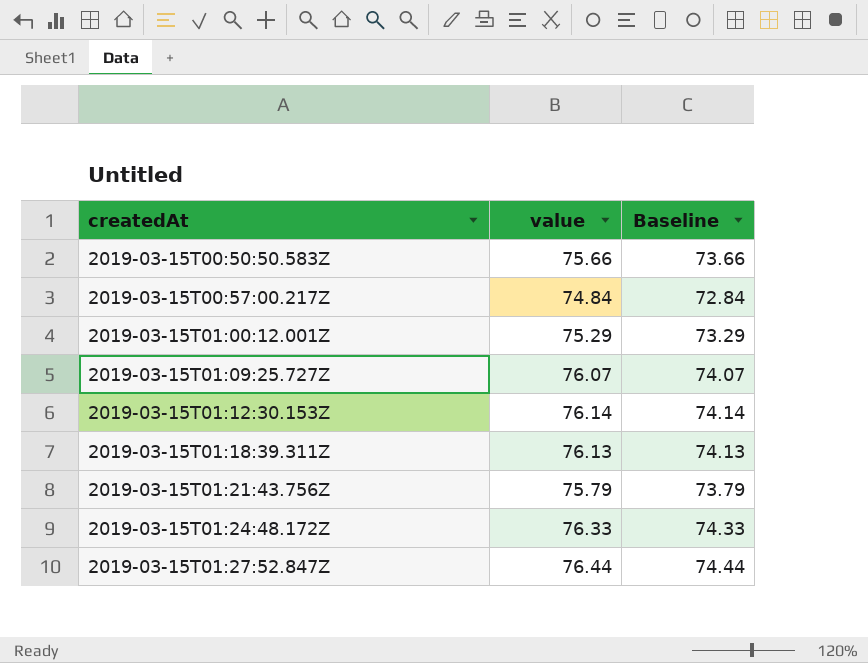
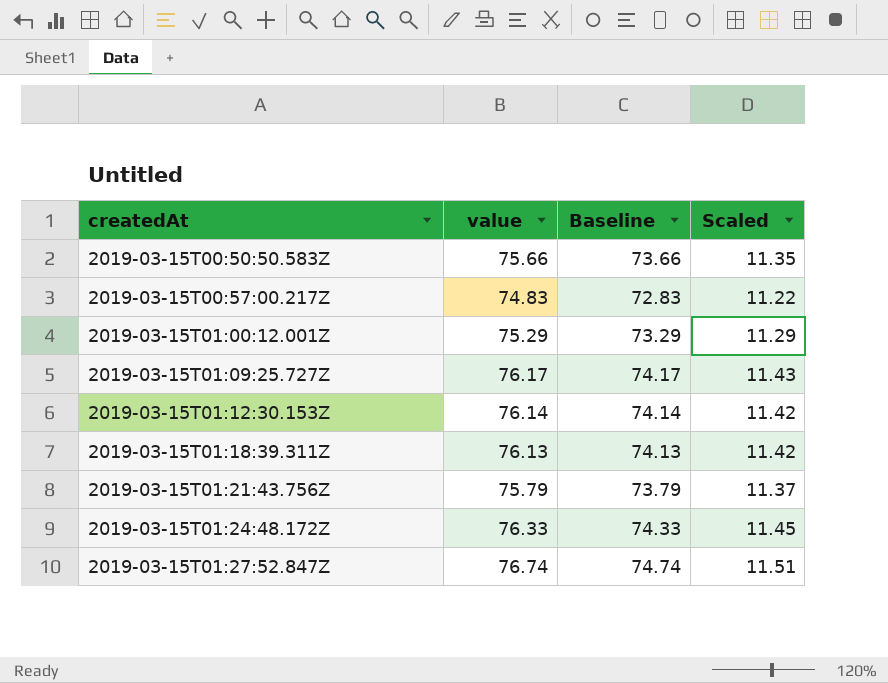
column Scaled | formula: none -> [value] * 0.15
2019-03-15T00:57:00.217Z | value: 74.84 -> 74.83
2019-03-15T00:57:00.217Z | Baseline: 72.84 -> 72.83
2019-03-15T01:09:25.727Z | value: 76.07 -> 76.17
2019-03-15T01:09:25.727Z | Baseline: 74.07 -> 74.17
2019-03-15T01:27:52.847Z | value: 76.44 -> 76.74
2019-03-15T01:27:52.847Z | Baseline: 74.44 -> 74.74

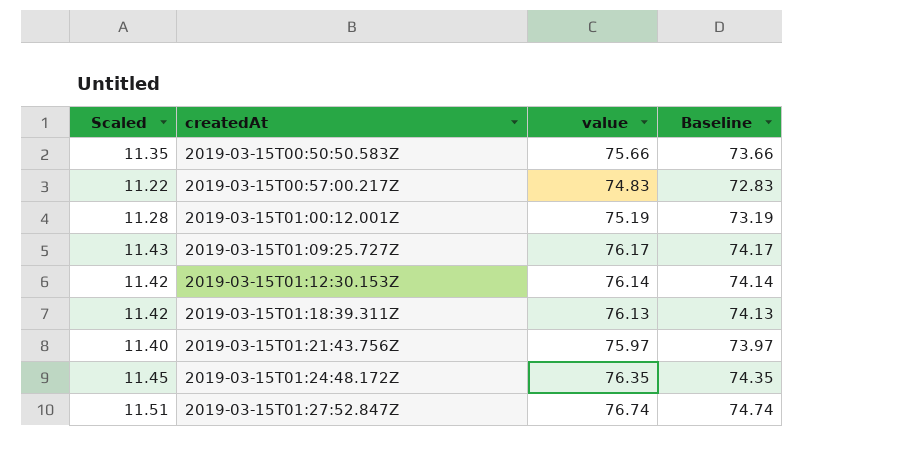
column Scaled | position: 4 -> 1
2019-03-15T01:00:12.001Z | Scaled: 11.29 -> 11.28
2019-03-15T01:00:12.001Z | value: 75.29 -> 75.19
2019-03-15T01:00:12.001Z | Baseline: 73.29 -> 73.19
2019-03-15T01:21:43.756Z | Scaled: 11.37 -> 11.40
2019-03-15T01:21:43.756Z | value: 75.79 -> 75.97
2019-03-15T01:21:43.756Z | Baseline: 73.79 -> 73.97
2019-03-15T01:24:48.172Z | value: 76.33 -> 76.35
2019-03-15T01:24:48.172Z | Baseline: 74.33 -> 74.35

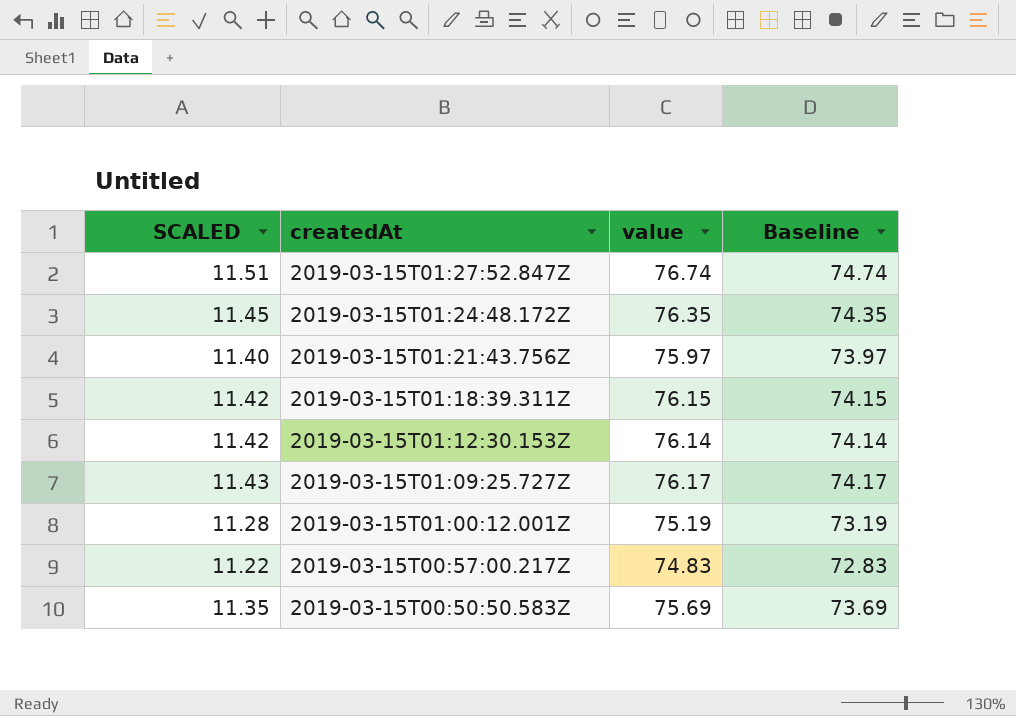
row order: createdAt ascending -> createdAt descending
column name: Scaled -> SCALED
2019-03-15T01:18:39.311Z | value: 76.13 -> 76.15
2019-03-15T01:18:39.311Z | Baseline: 74.13 -> 74.15
2019-03-15T00:50:50.583Z | value: 75.66 -> 75.69
2019-03-15T00:50:50.583Z | Baseline: 73.66 -> 73.69

